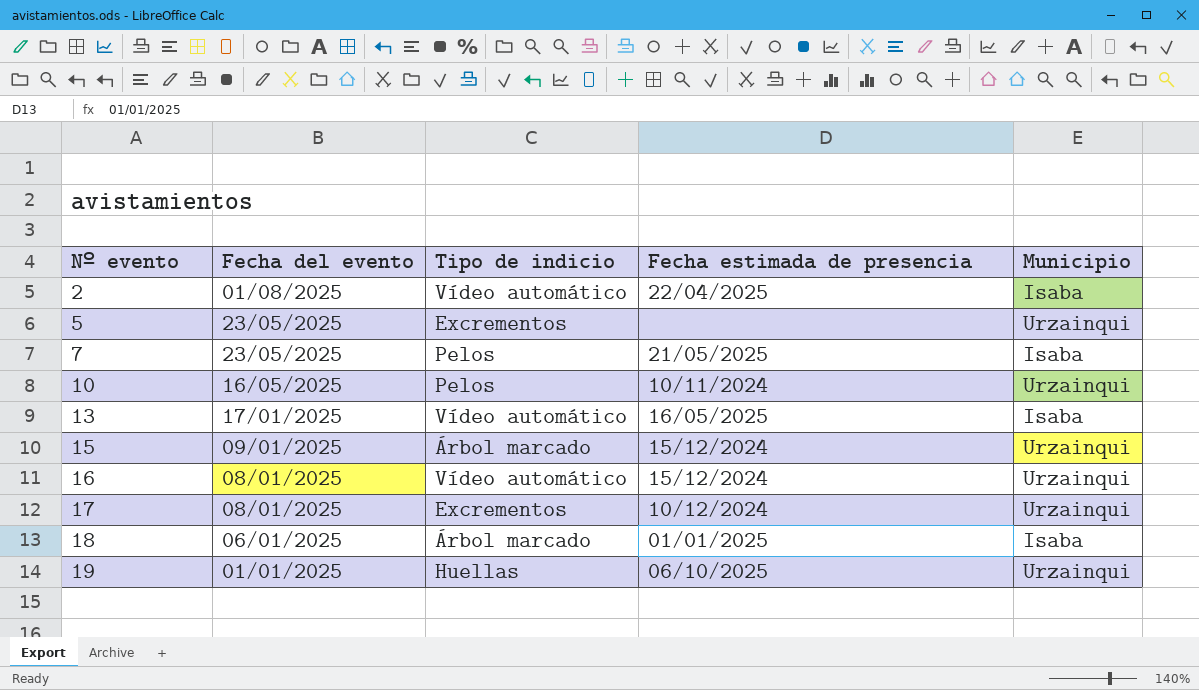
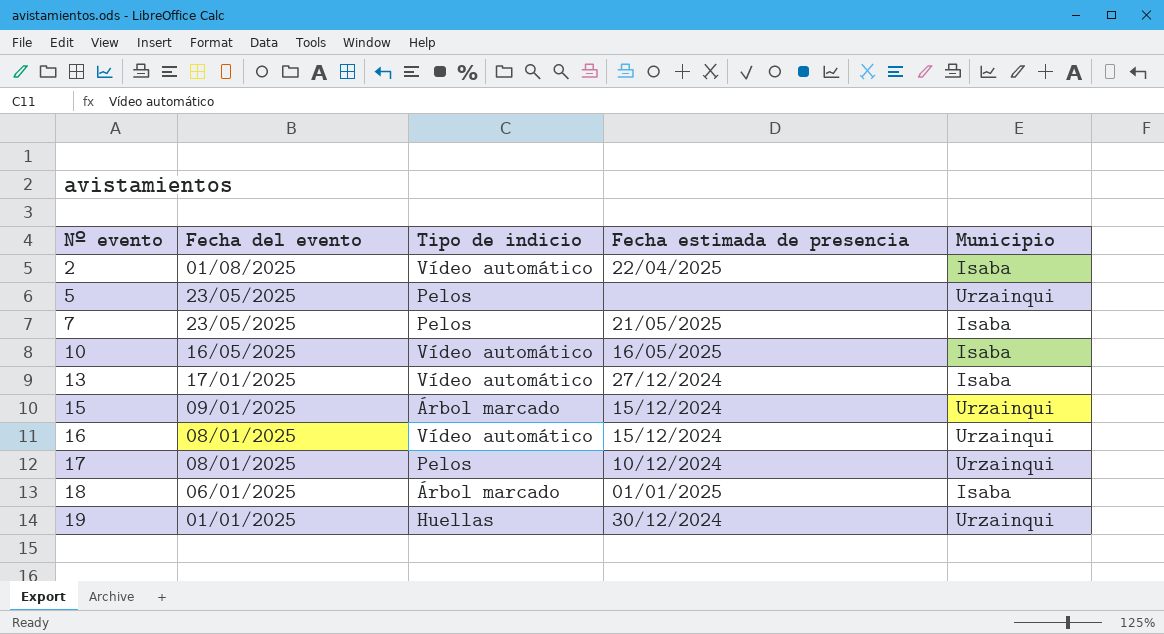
5 | Tipo de indicio: Excrementos -> Pelos
10 | Tipo de indicio: Pelos -> Vídeo automático
10 | Fecha estimada de presencia: 10/11/2024 -> 16/05/2025
10 | Municipio: Urzainqui -> Isaba
13 | Fecha estimada de presencia: 16/05/2025 -> 27/12/2024
17 | Tipo de indicio: Excrementos -> Pelos
19 | Fecha estimada de presencia: 06/10/2025 -> 30/12/2024

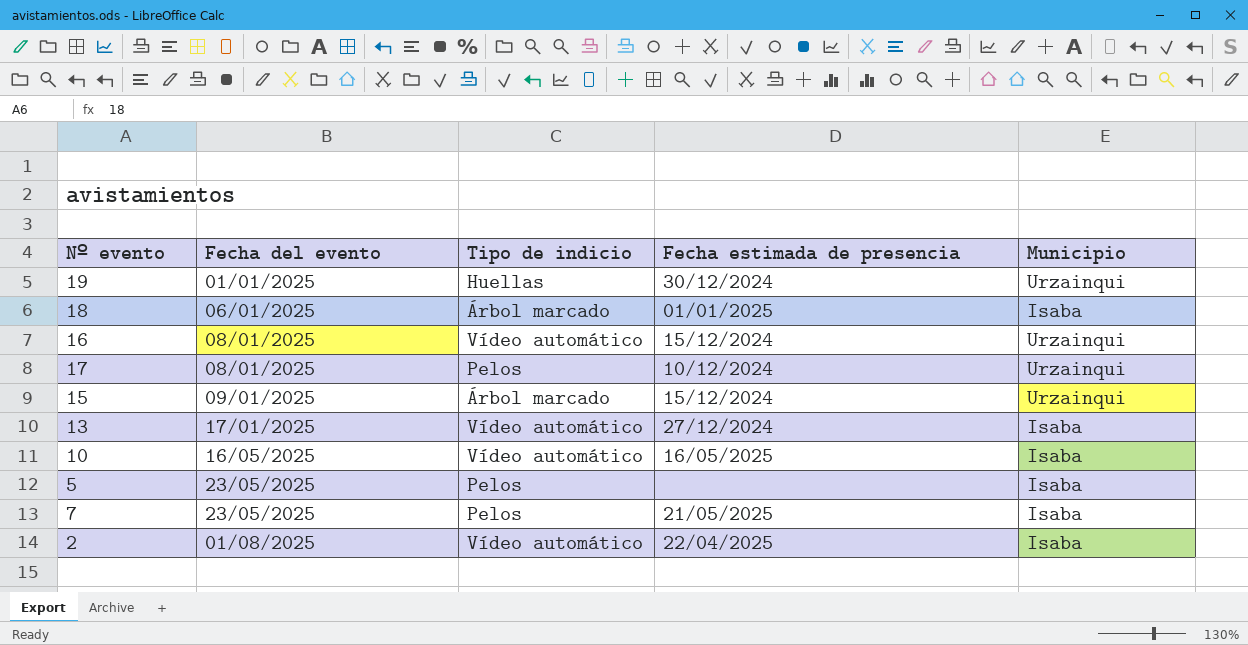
row order: Nº evento ascending -> Fecha del evento ascending
5 | Municipio: Urzainqui -> Isaba

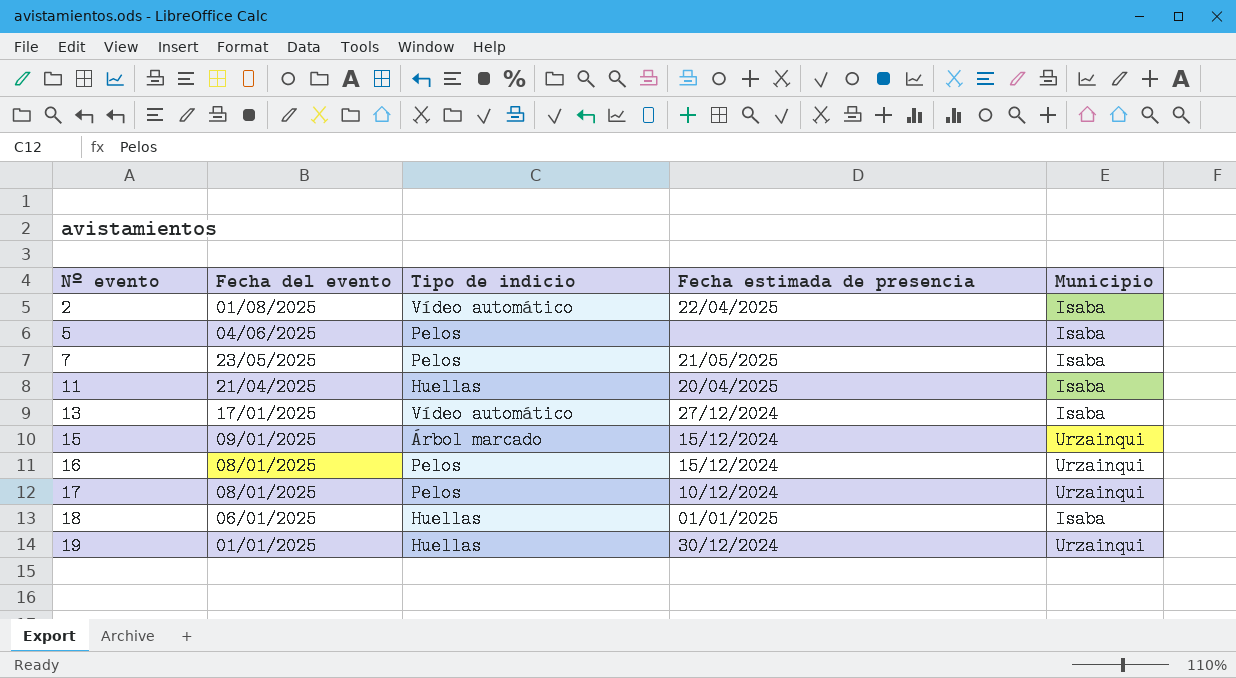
row order: Fecha del evento ascending -> Nº evento ascending
row 10: 16/05/2025 | Vídeo automático | 16/05/2025 | Isaba -> none
5 | Fecha del evento: 23/05/2025 -> 04/06/2025
row 11: none -> 21/04/2025 | Huellas | 20/04/2025 | Isaba
16 | Tipo de indicio: Vídeo automático -> Pelos
18 | Tipo de indicio: Árbol marcado -> Huellas

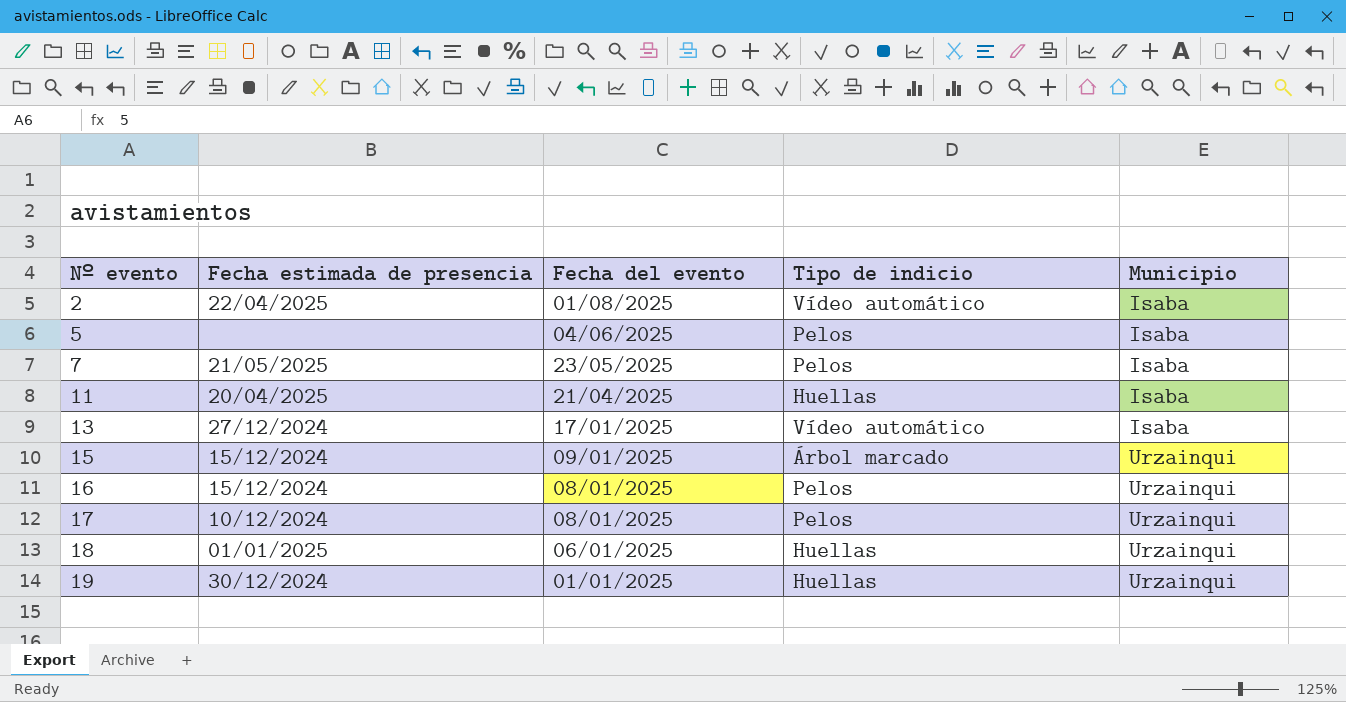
column Fecha estimada de presencia | position: 4 -> 2
18 | Municipio: Isaba -> Urzainqui

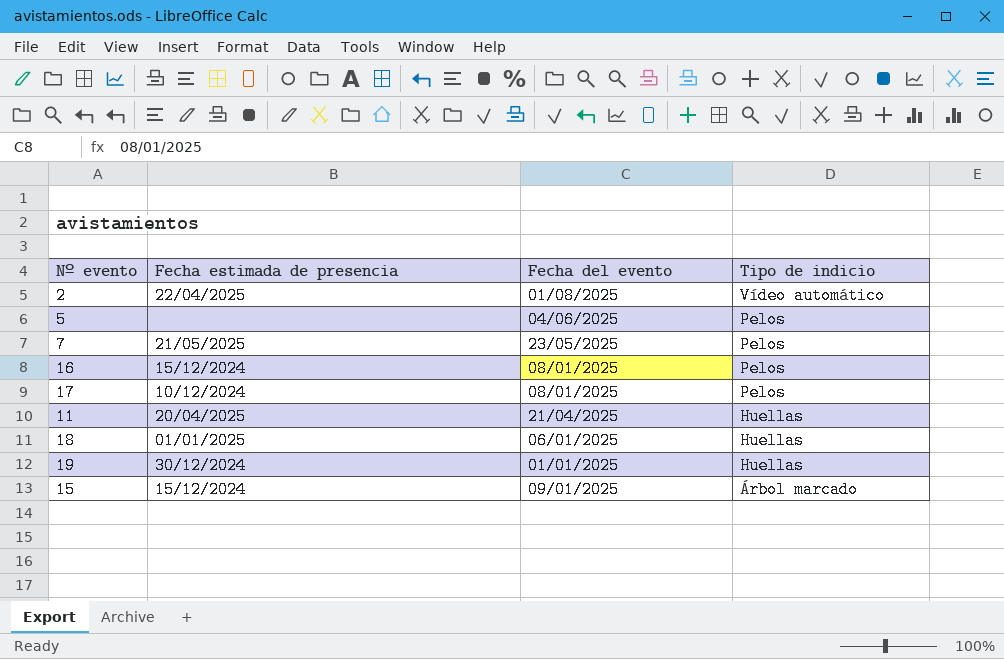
row order: Nº evento ascending -> Tipo de indicio descending
column Municipio | position: 5 -> none
row 13: 27/12/2024 | 17/01/2025 | Vídeo automático | Isaba -> none

